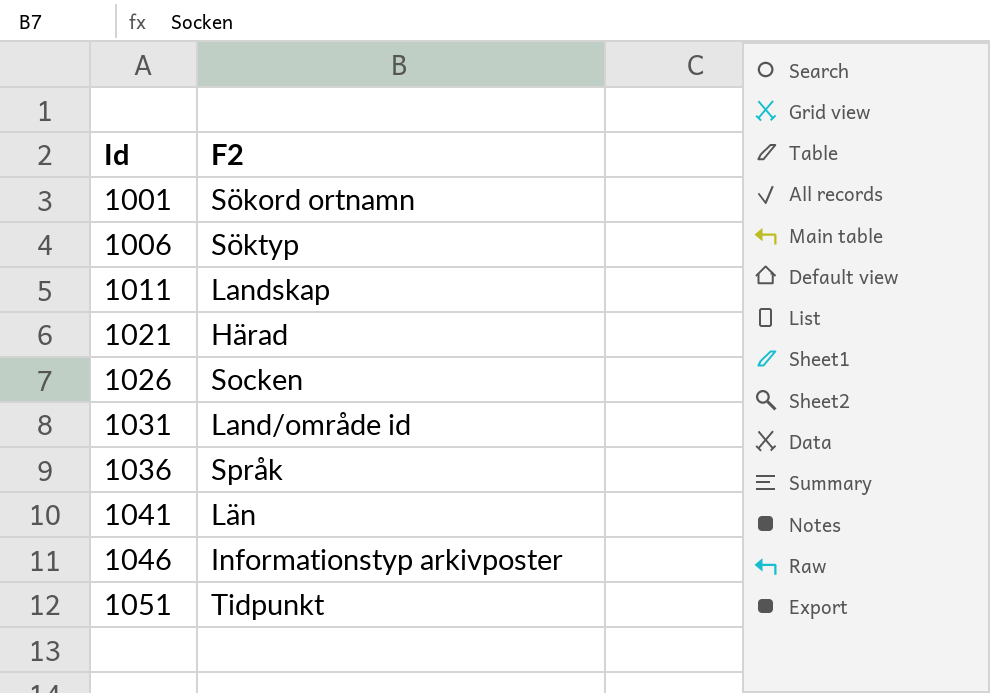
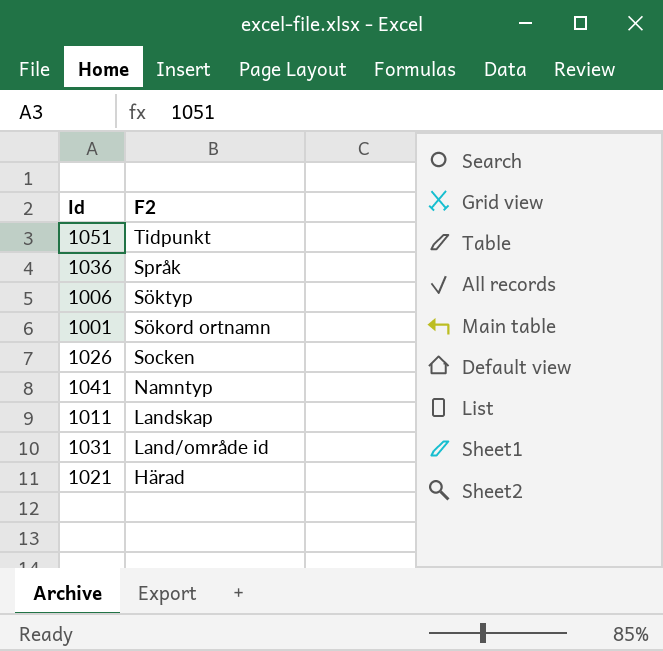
row order: Id ascending -> F2 descending
row 1046: Informationstyp arkivposter -> none
1041 | F2: Län -> Namntyp

